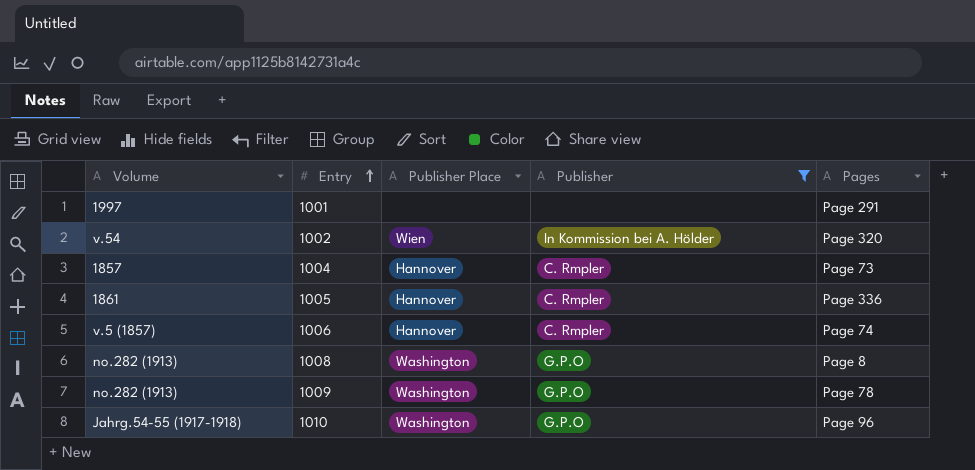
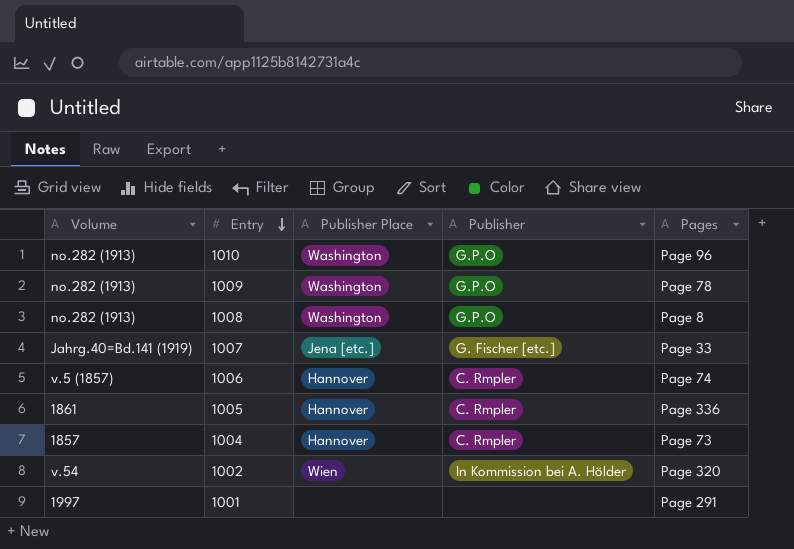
filter: Publisher != G. Fischer [etc.] -> none
row order: Entry ascending -> Entry descending
1010 | Volume: Jahrg.54-55 (1917-1918) -> no.282 (1913)

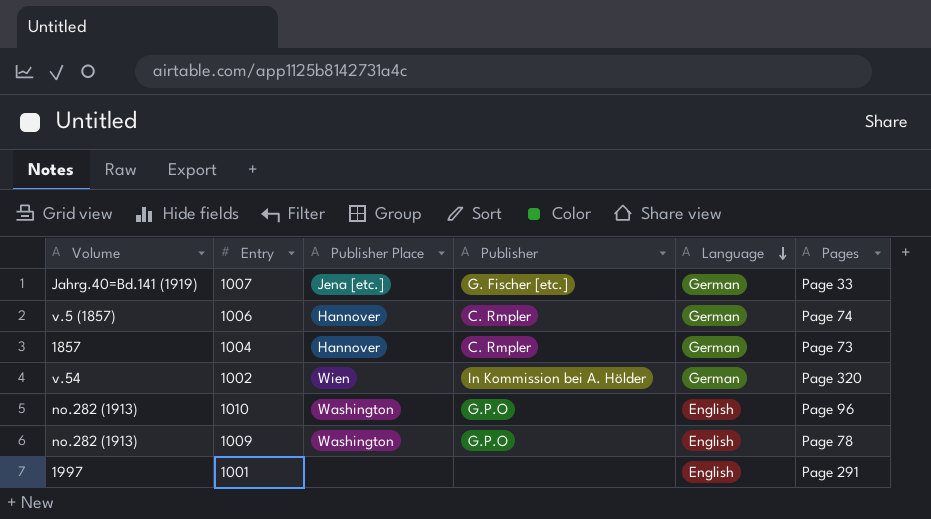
row order: Entry descending -> Language descending
column Language | position: none -> 5
row 1008: no.282 (1913) | Washington | G.P.O | Page 8 -> none
row 1005: 1861 | Hannover | C. Rmpler | Page 336 -> none

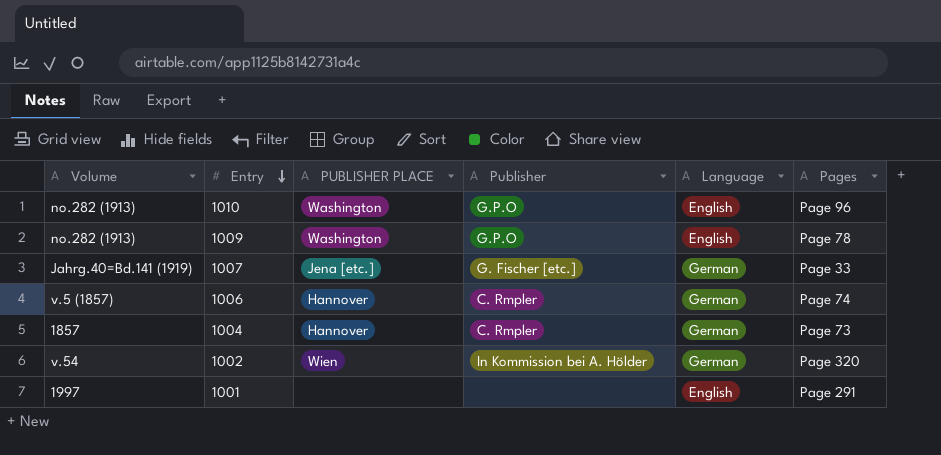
row order: Language descending -> Entry descending
column name: Publisher Place -> PUBLISHER PLACE

